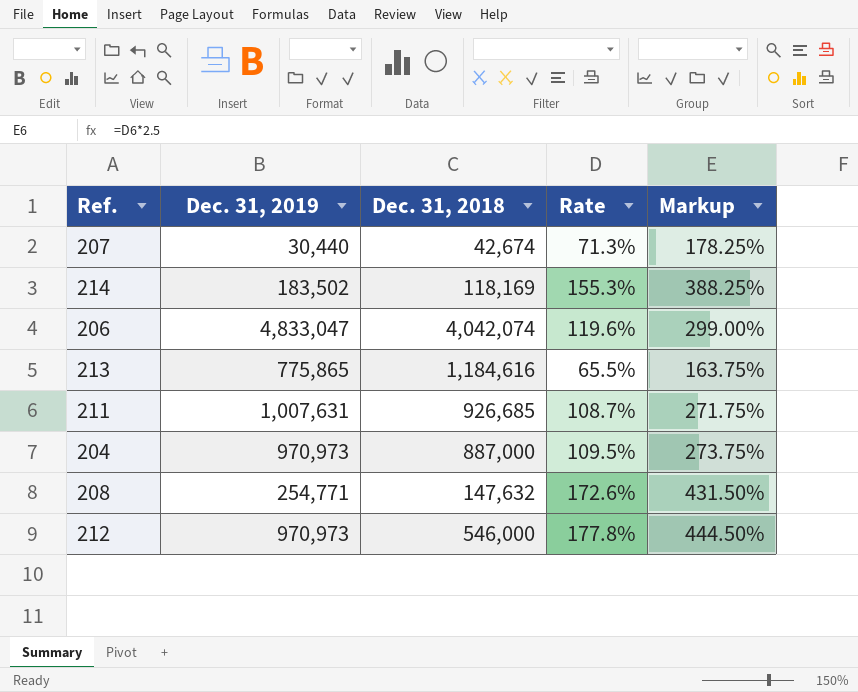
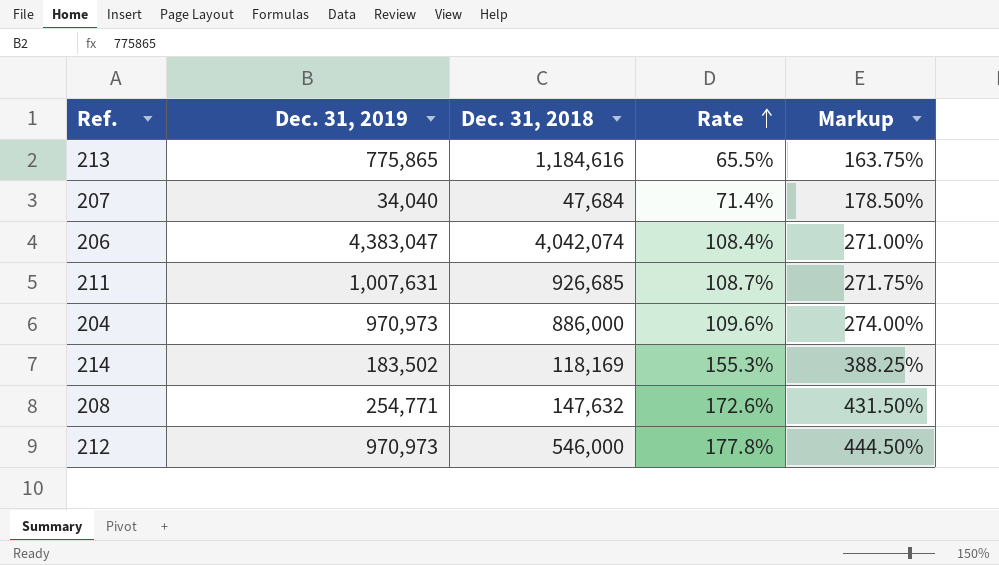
row order: none -> Rate ascending
207 | Dec. 31, 2019: 30,440 -> 34,040
207 | Dec. 31, 2018: 42,674 -> 47,684
207 | Rate: 71.3% -> 71.4%
207 | Markup: 178.25% -> 178.50%
206 | Dec. 31, 2019: 4,833,047 -> 4,383,047
206 | Rate: 119.6% -> 108.4%
206 | Markup: 299.00% -> 271.00%
204 | Dec. 31, 2018: 887,000 -> 886,000
204 | Rate: 109.5% -> 109.6%
204 | Markup: 273.75% -> 274.00%

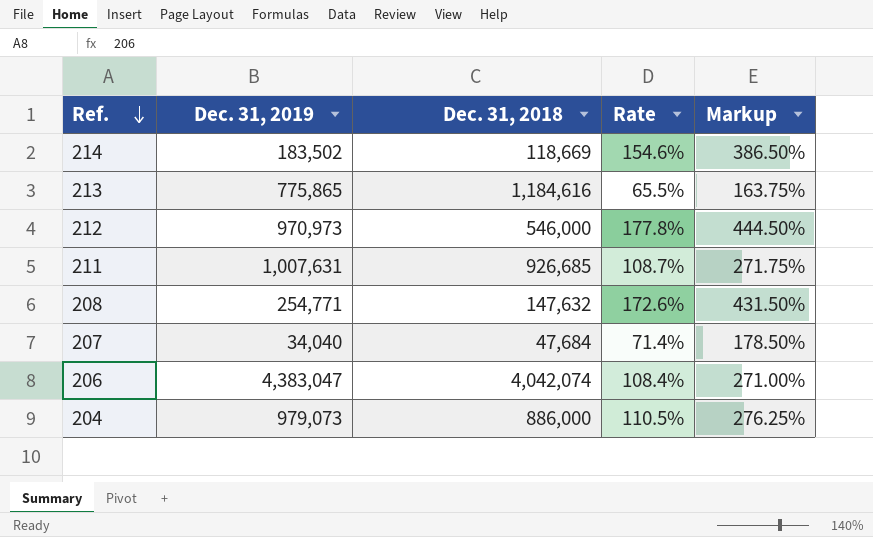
row order: Rate ascending -> Ref. descending
214 | Dec. 31, 2018: 118,169 -> 118,669
214 | Rate: 155.3% -> 154.6%
214 | Markup: 388.25% -> 386.50%
204 | Dec. 31, 2019: 970,973 -> 979,073
204 | Rate: 109.6% -> 110.5%
204 | Markup: 274.00% -> 276.25%

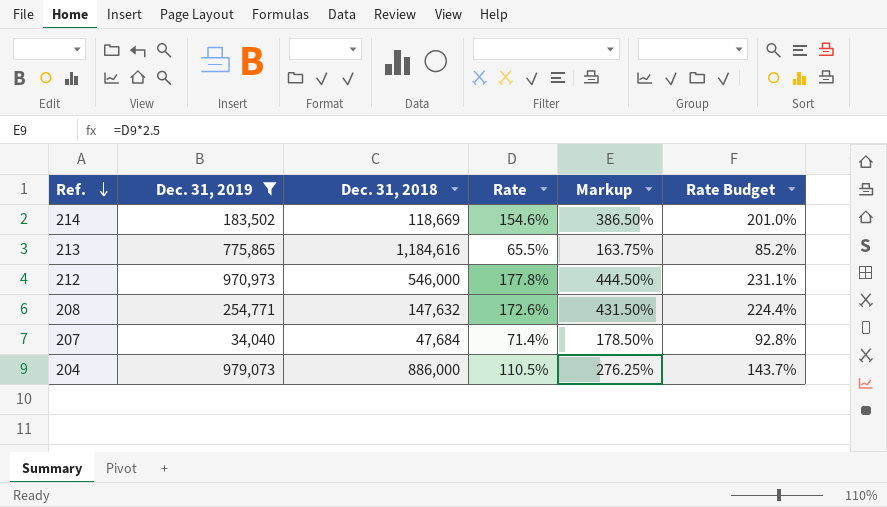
filter: none -> Dec. 31, 2019 <= 979,073
column Rate Budget | formula: none -> [Rate] * 1.3

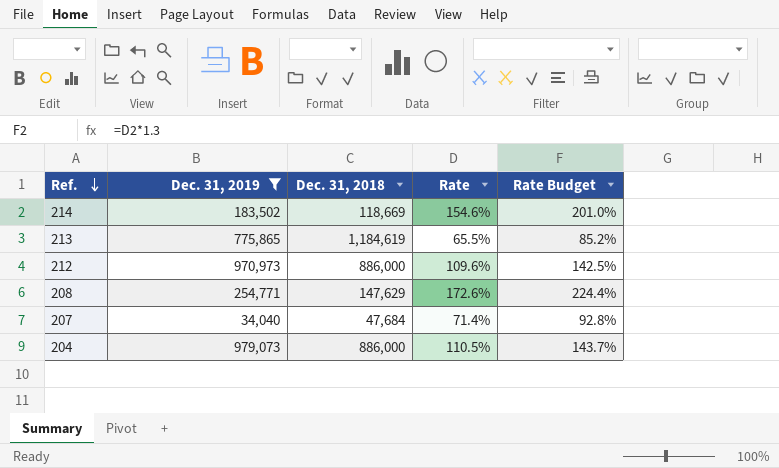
column Markup | formula: [Rate] * 2.5 -> none
213 | Dec. 31, 2018: 1,184,616 -> 1,184,619
212 | Dec. 31, 2018: 546,000 -> 886,000
212 | Rate: 177.8% -> 109.6%
212 | Rate Budget: 231.1% -> 142.5%
208 | Dec. 31, 2018: 147,632 -> 147,629

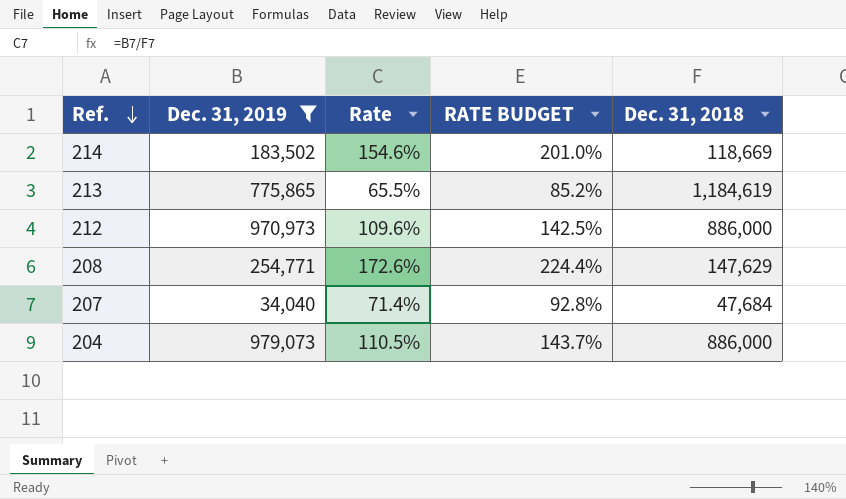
column name: Rate Budget -> RATE BUDGET
column Dec. 31, 2018 | position: 3 -> 5

